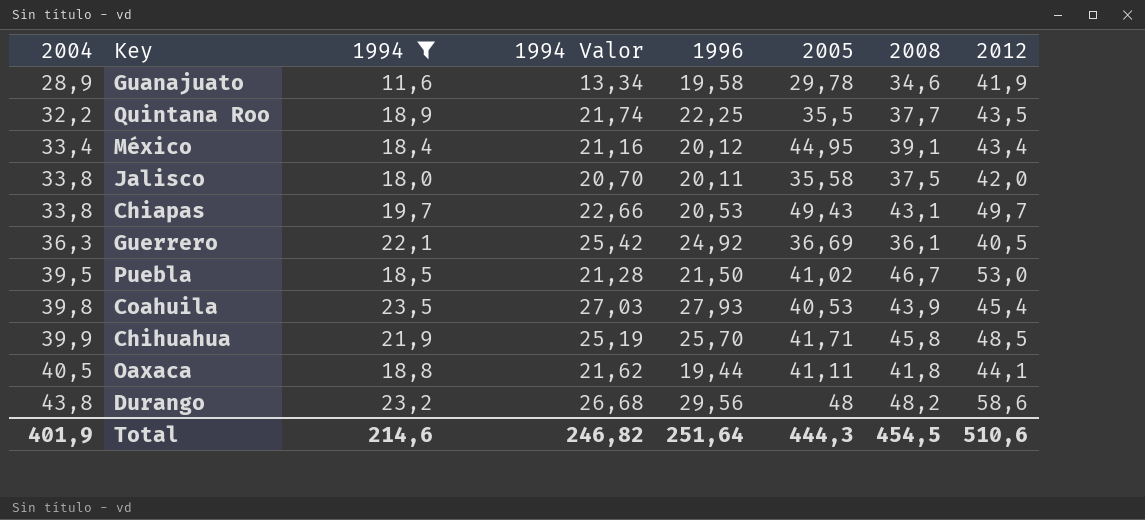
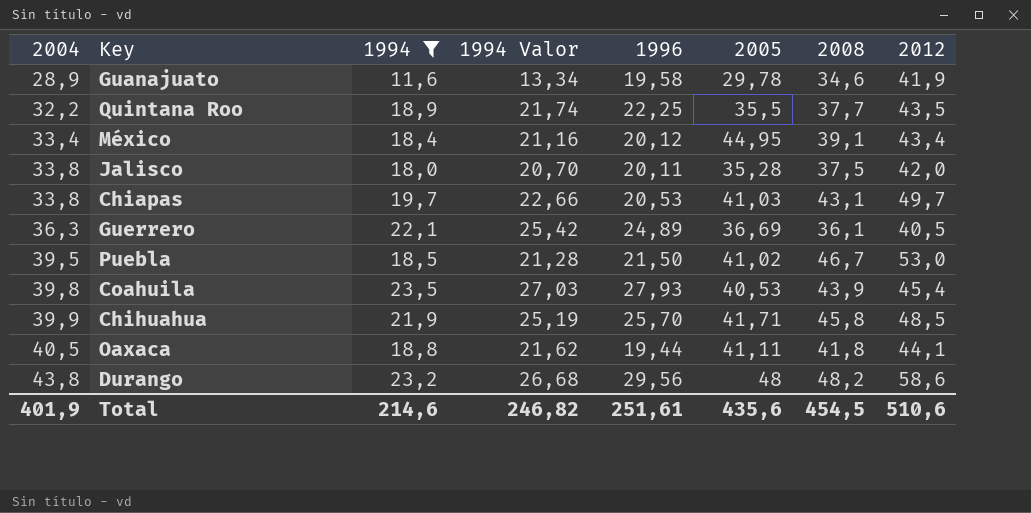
Jalisco | 2005: 35,58 -> 35,28
Chiapas | 2005: 49,43 -> 41,03
Guerrero | 1996: 24,92 -> 24,89
Total | 1996: 251,64 -> 251,61
Total | 2005: 444,3 -> 435,6

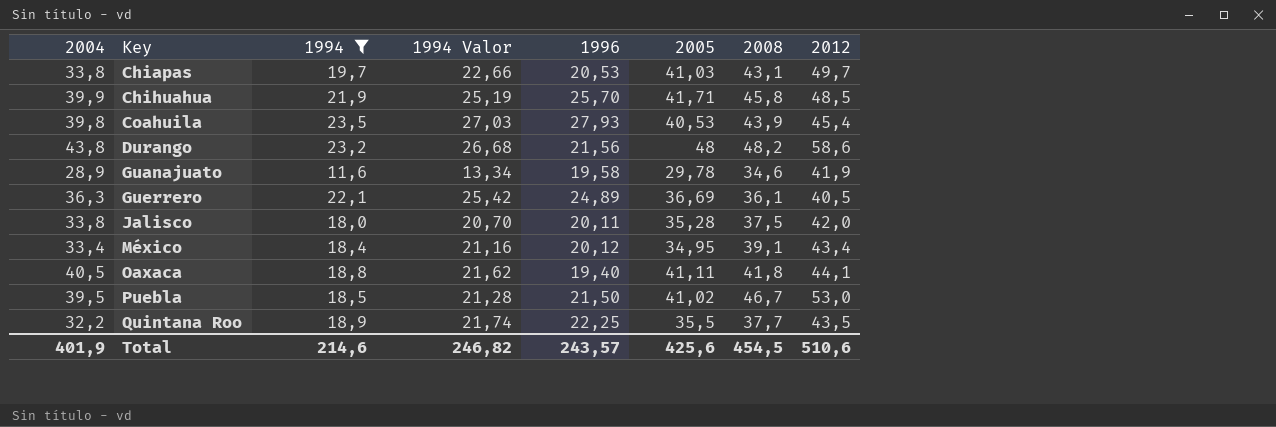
row order: 2004 ascending -> Key ascending
Durango | 1996: 29,56 -> 21,56
México | 2005: 44,95 -> 34,95
Oaxaca | 1996: 19,44 -> 19,40
Total | 1996: 251,61 -> 243,57
Total | 2005: 435,6 -> 425,6

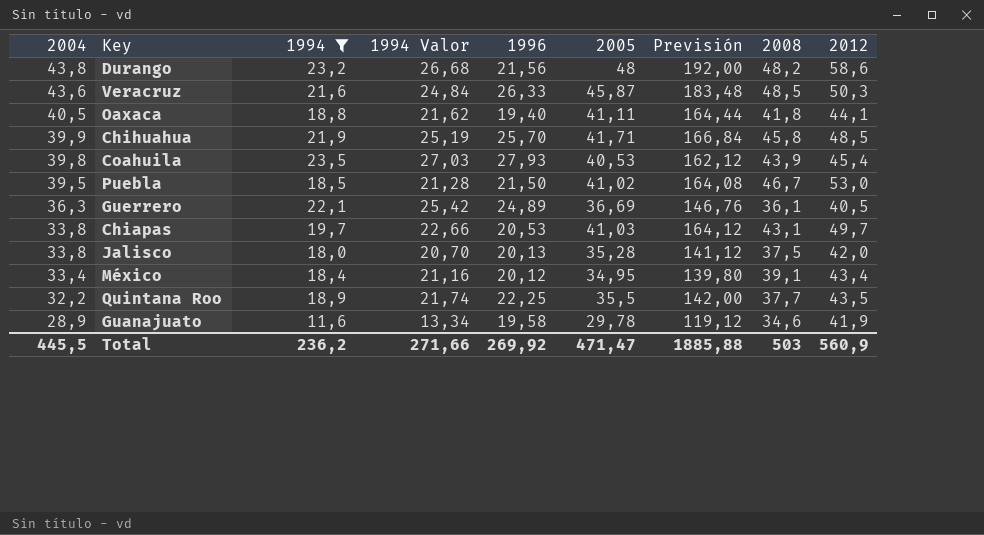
row order: Key ascending -> 2004 descending
column Previsión | formula: none -> [2005] * 4
row Veracruz: none -> 43,6 | 21,6 | 24,84 | 26,33 | 45,87 | 183,48 | 48,5 | 50,3
Jalisco | 1996: 20,11 -> 20,13
Total | 2004: 401,9 -> 445,5
Total | 1994: 214,6 -> 236,2
Total | 1994 Valor: 246,82 -> 271,66
Total | 1996: 243,57 -> 269,92
Total | 2005: 425,6 -> 471,47
Total | 2008: 454,5 -> 503
Total | 2012: 510,6 -> 560,9

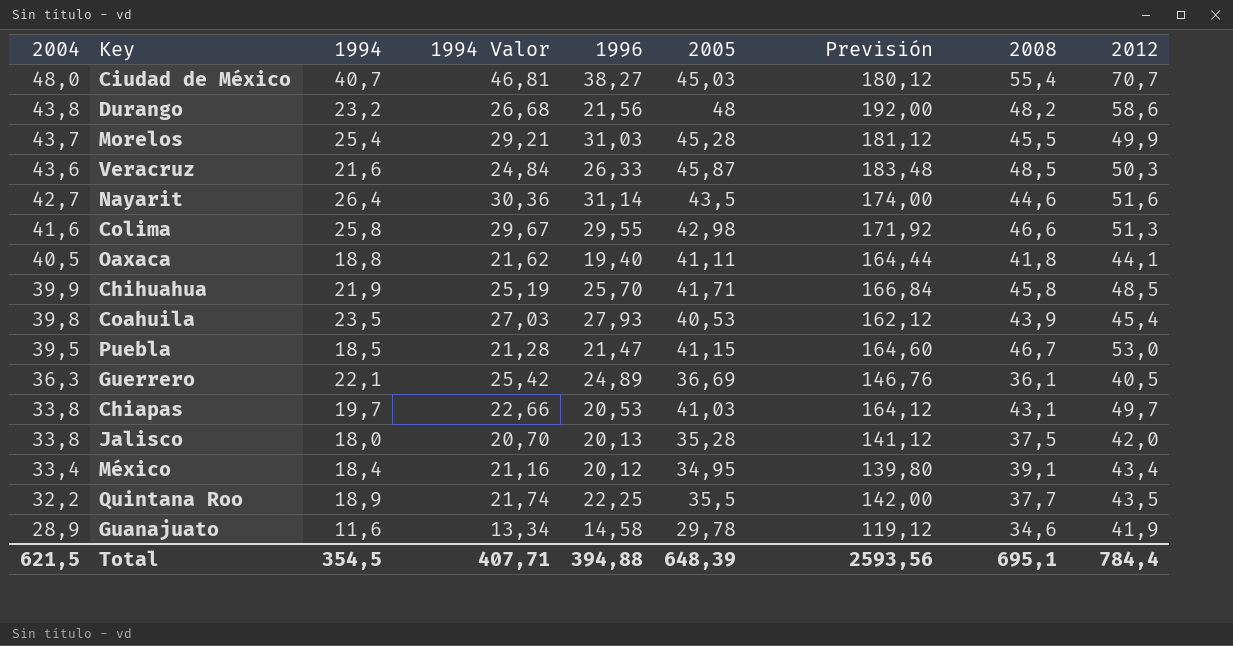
filter: 1994 <= 23,5 -> none
Puebla | 1996: 21,50 -> 21,47
Puebla | 2005: 41,02 -> 41,15
Puebla | Previsión: 164,08 -> 164,60
Guanajuato | 1996: 19,58 -> 14,58
Total | 2004: 445,5 -> 621,5
Total | 1994: 236,2 -> 354,5
Total | 1994 Valor: 271,66 -> 407,71
Total | 1996: 269,92 -> 394,88
Total | 2005: 471,47 -> 648,39
Total | Previsión: 1885,88 -> 2593,56
Total | 2008: 503 -> 695,1
Total | 2012: 560,9 -> 784,4

